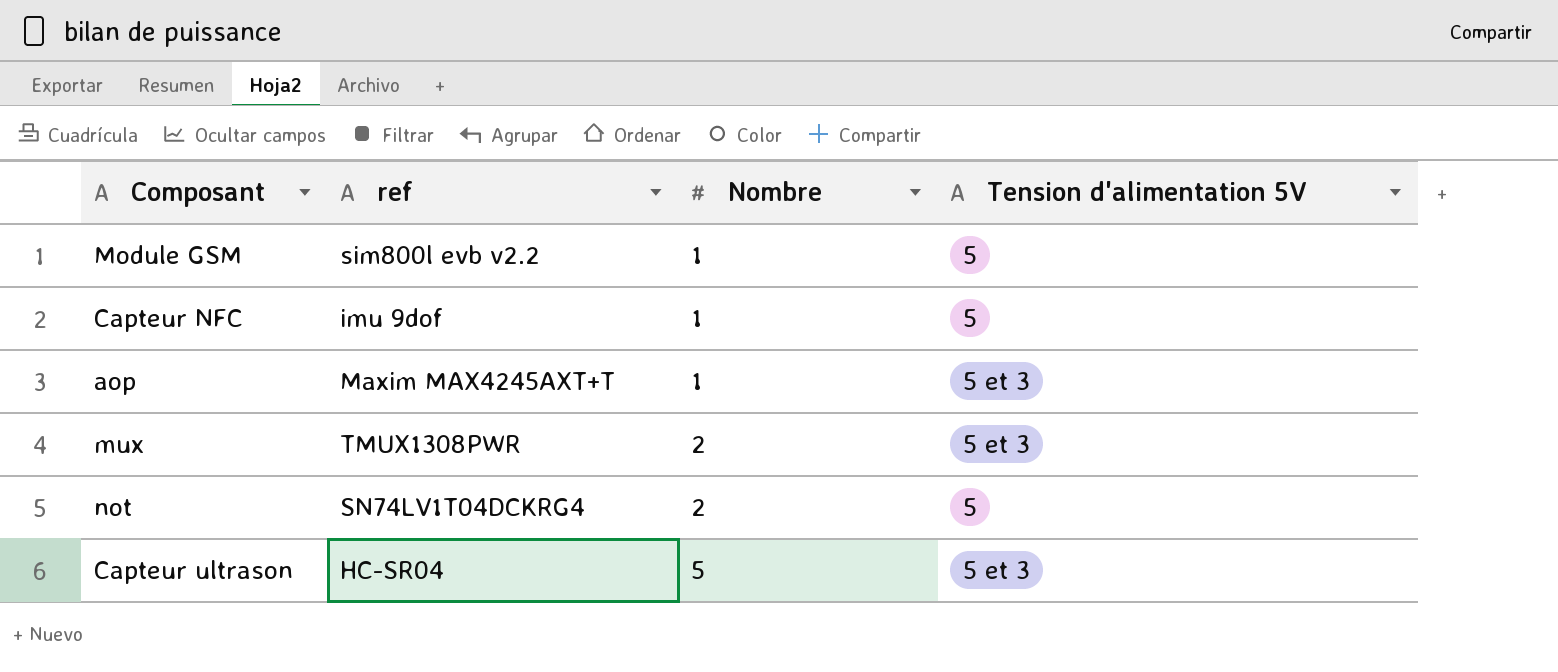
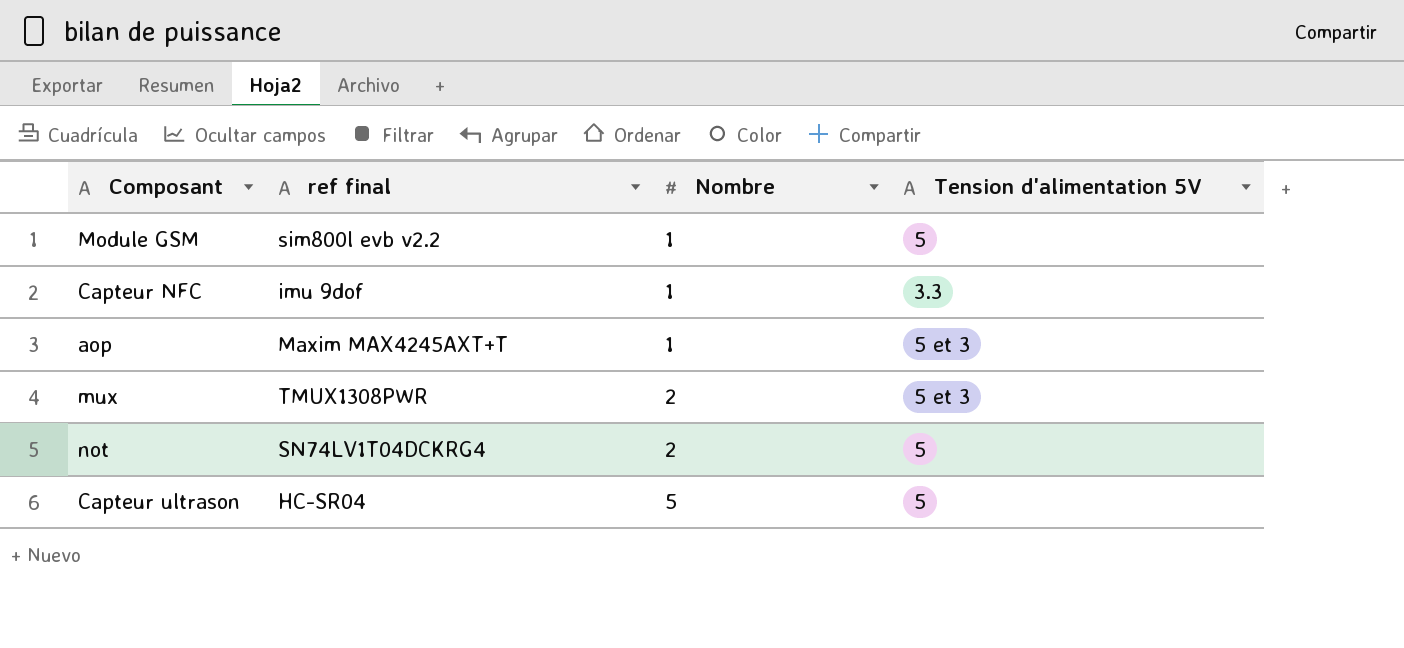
column name: ref -> ref final
Capteur NFC | Tension d'alimentation 5V: 5 -> 3.3
Capteur ultrason | Tension d'alimentation 5V: 5 et 3 -> 5

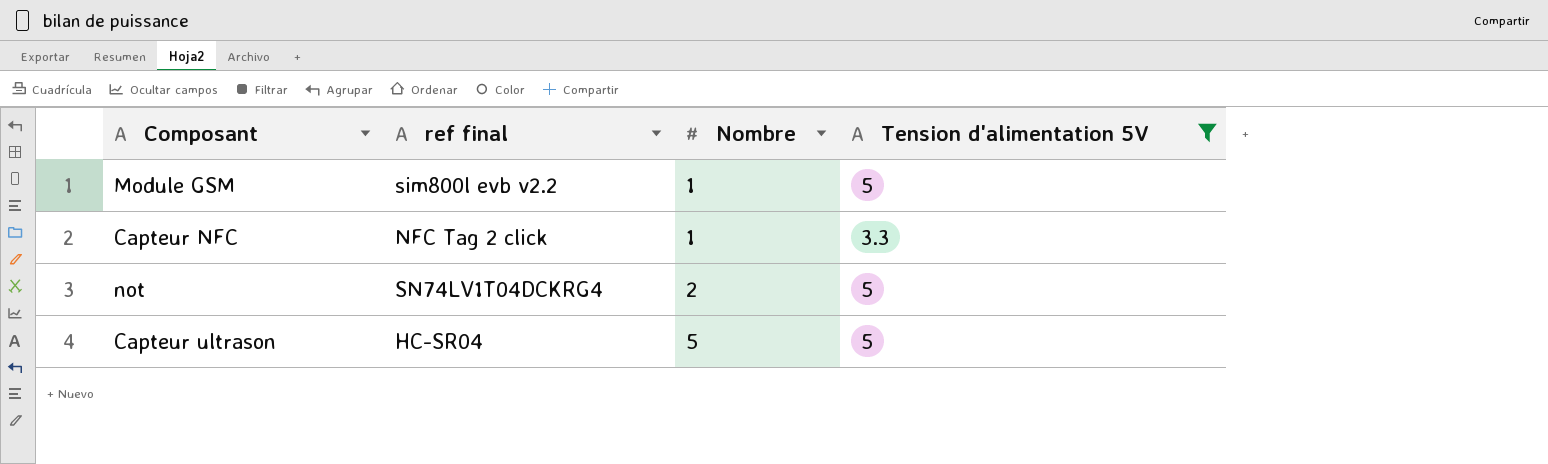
filter: none -> Tension d'alimentation 5V != 5 et 3
Capteur NFC | ref final: imu 9dof -> NFC Tag 2 click

